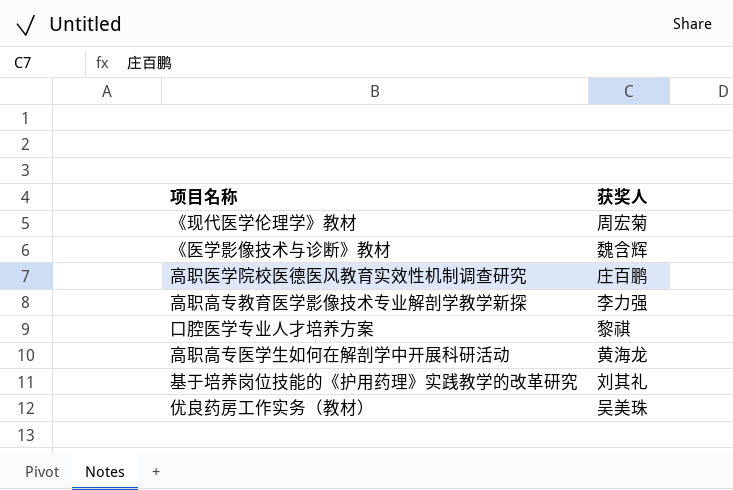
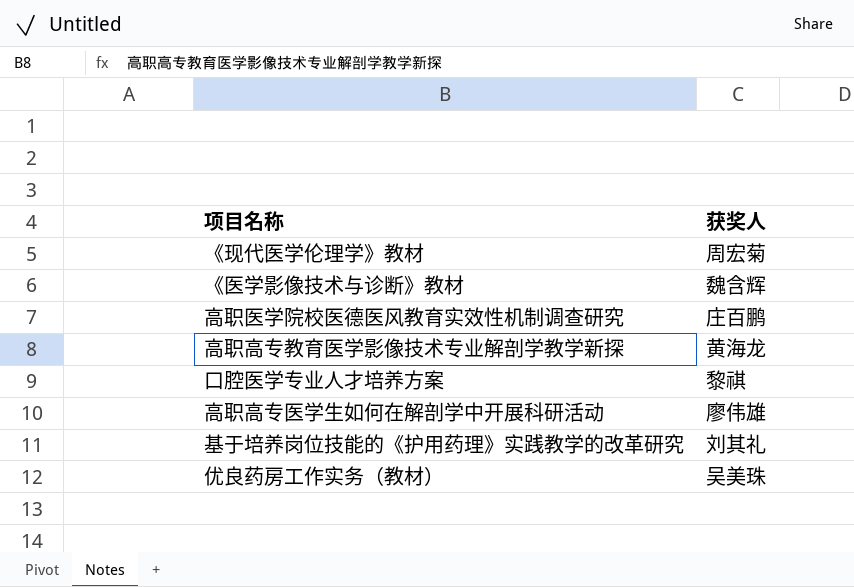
高职高专教育医学影像技术专业解剖学教学新探 | 获奖人: 李力强 -> 黄海龙
高职高专医学生如何在解剖学中开展科研活动 | 获奖人: 黄海龙 -> 廖伟雄

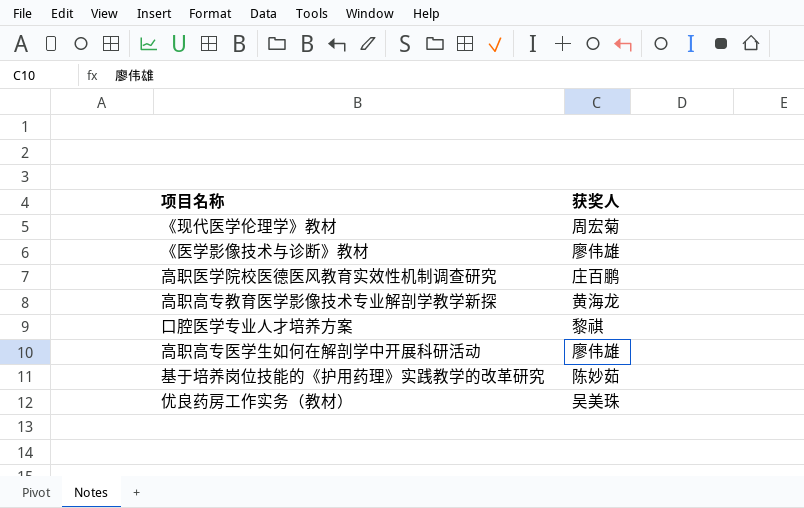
《医学影像技术与诊断》教材 | 获奖人: 魏含辉 -> 廖伟雄
基于培养岗位技能的《护用药理》实践教学的改革研究 | 获奖人: 刘其礼 -> 陈妙茹

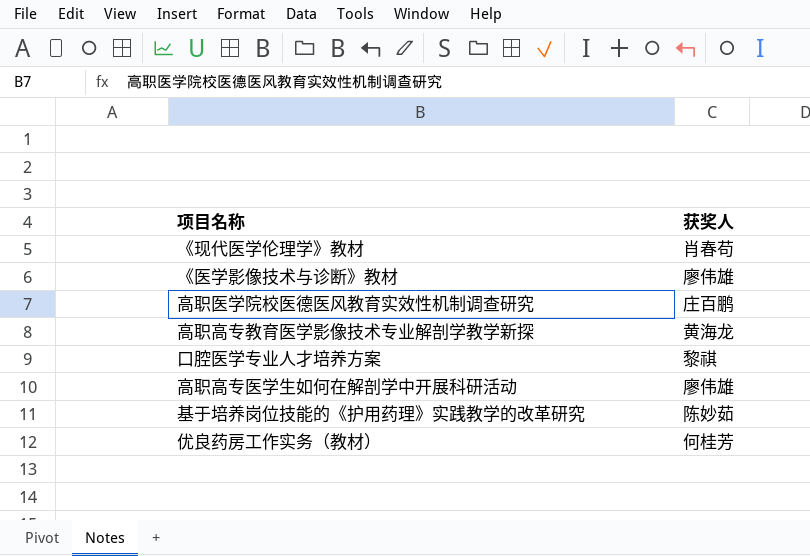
《现代医学伦理学》教材 | 获奖人: 周宏菊 -> 肖春苟
优良药房工作实务（教材） | 获奖人: 吴美珠 -> 何桂芳

